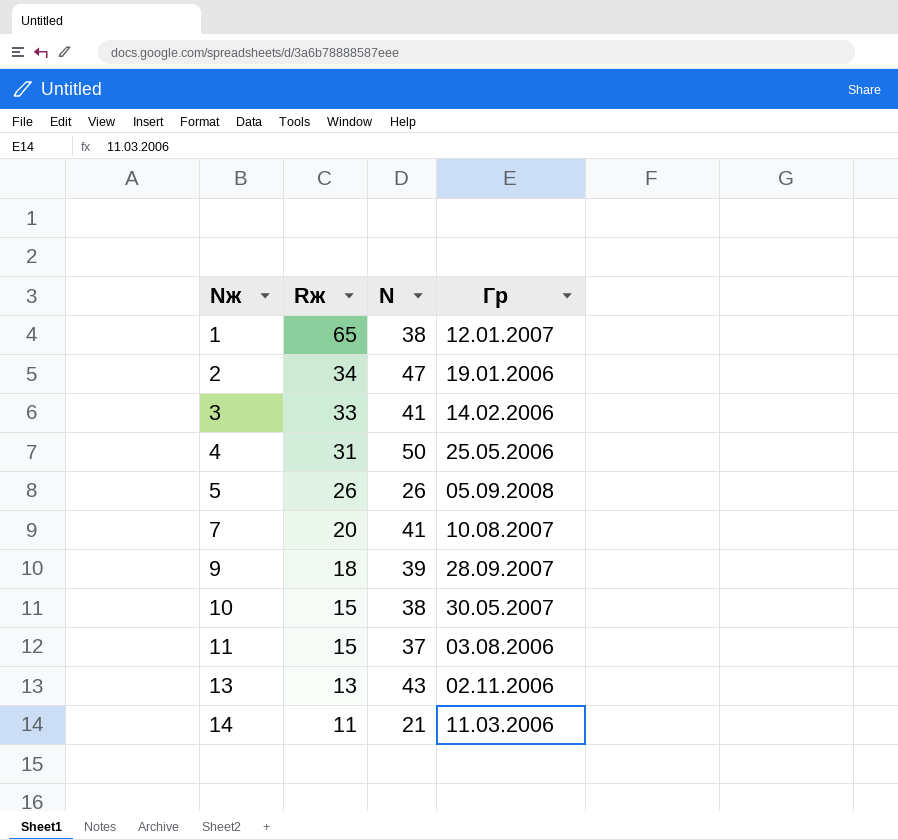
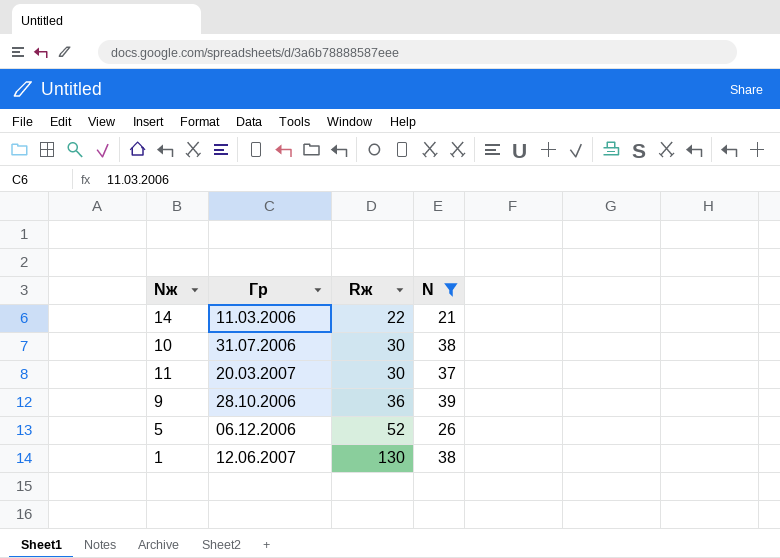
filter: none -> N <= 39
row order: Nж ascending -> Rж ascending
column Гр | position: 4 -> 2
14 | Rж: 11 -> 22
10 | Гр: 30.05.2007 -> 31.07.2006
10 | Rж: 15 -> 30
11 | Гр: 03.08.2006 -> 20.03.2007
11 | Rж: 15 -> 30
9 | Гр: 28.09.2007 -> 28.10.2006
9 | Rж: 18 -> 36
5 | Гр: 05.09.2008 -> 06.12.2006
5 | Rж: 26 -> 52
1 | Гр: 12.01.2007 -> 12.06.2007
1 | Rж: 65 -> 130

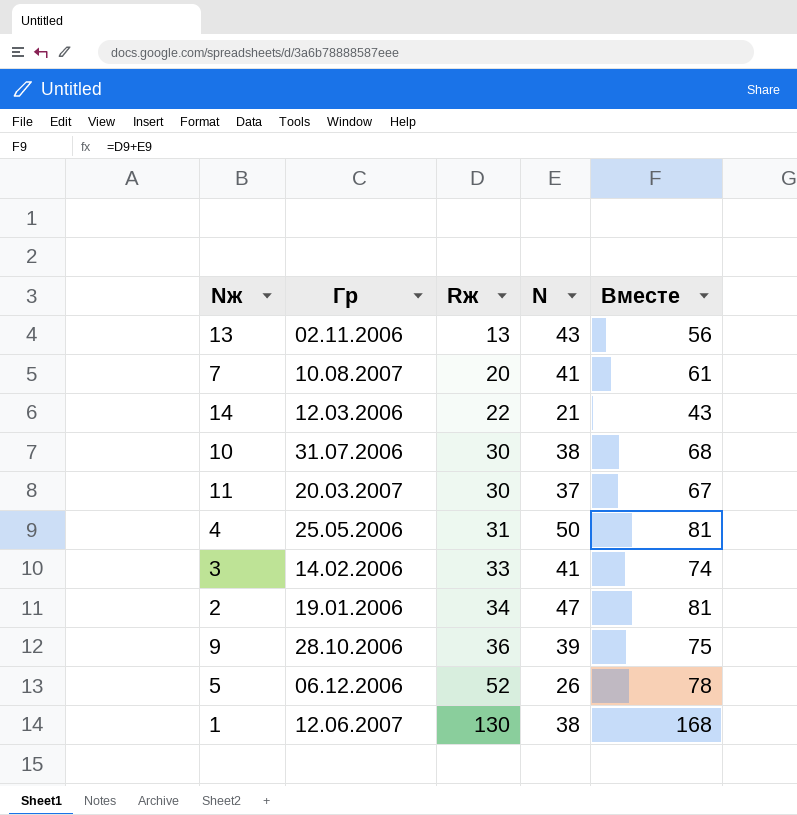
filter: N <= 39 -> none
column Вместе | formula: none -> [Rж] + [N]
14 | Гр: 11.03.2006 -> 12.03.2006

